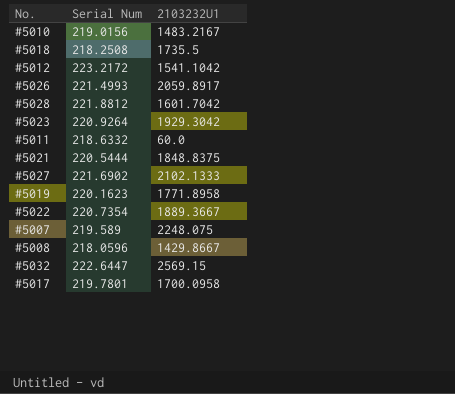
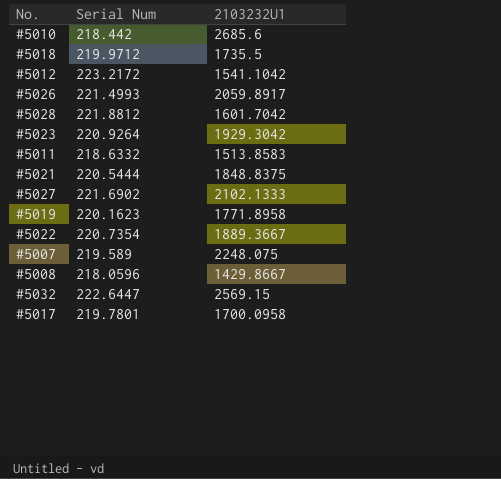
#5010 | Serial Num: 219.0156 -> 218.442
#5010 | 2103232U1: 1483.2167 -> 2685.6
#5018 | Serial Num: 218.2508 -> 219.9712
#5011 | 2103232U1: 60.0 -> 1513.8583

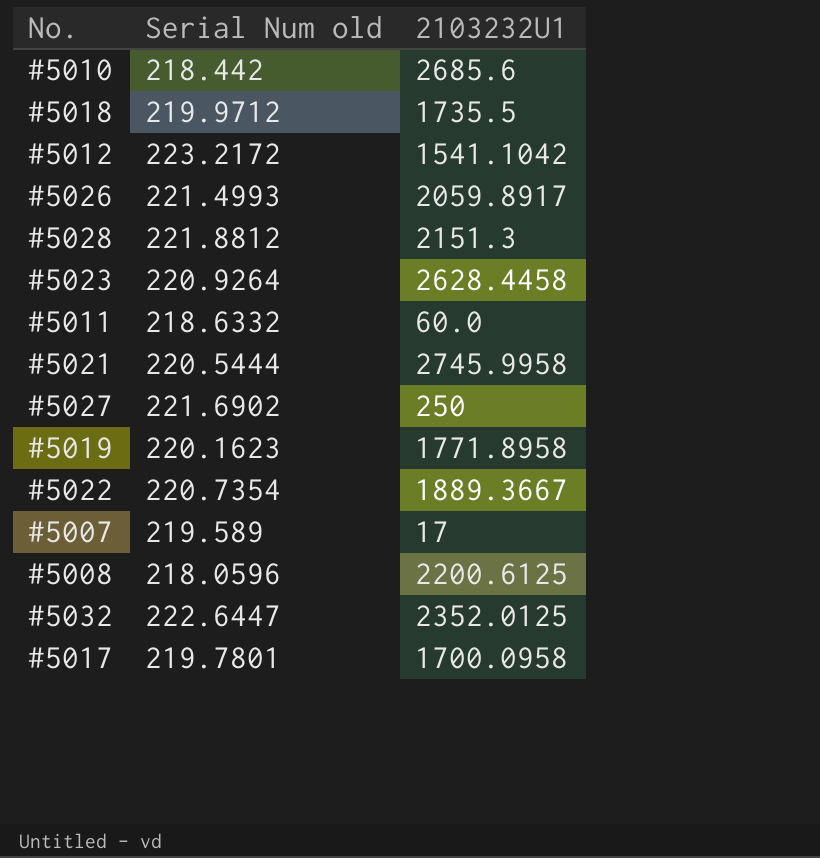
column name: Serial Num -> Serial Num old
#5028 | 2103232U1: 1601.7042 -> 2151.3
#5023 | 2103232U1: 1929.3042 -> 2628.4458
#5011 | 2103232U1: 1513.8583 -> 60.0
#5021 | 2103232U1: 1848.8375 -> 2745.9958
#5027 | 2103232U1: 2102.1333 -> 250
#5007 | 2103232U1: 2248.075 -> 17
#5008 | 2103232U1: 1429.8667 -> 2200.6125
#5032 | 2103232U1: 2569.15 -> 2352.0125

